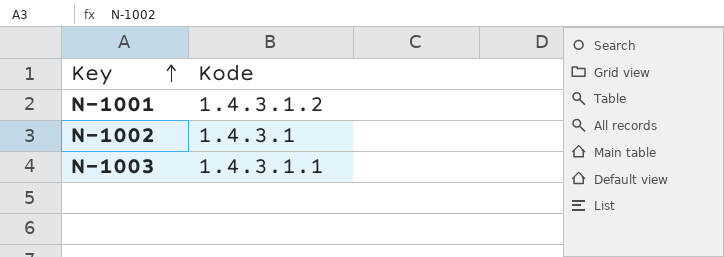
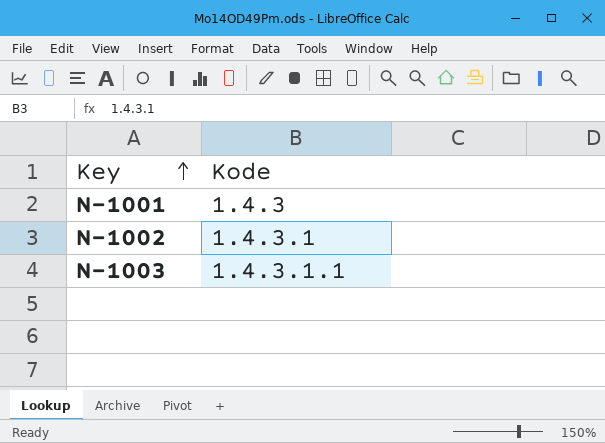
N-1001 | Kode: 1.4.3.1.2 -> 1.4.3

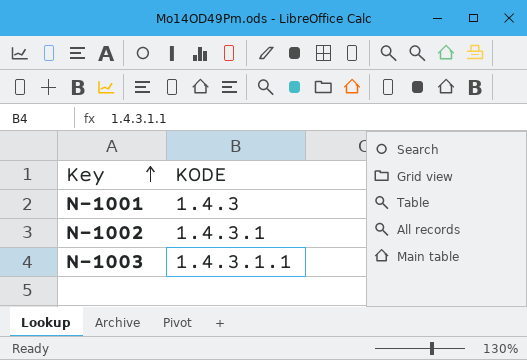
column name: Kode -> KODE

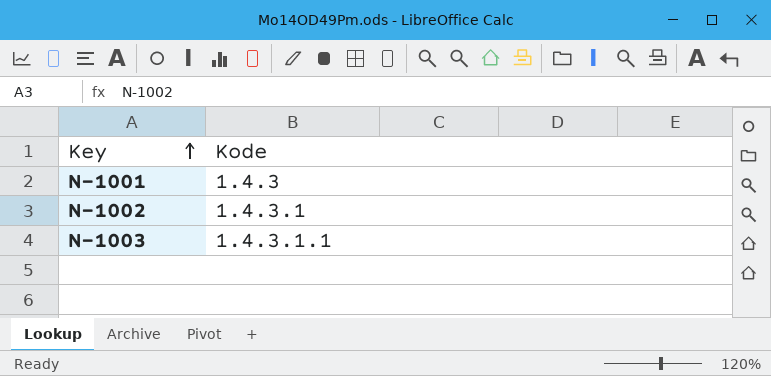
column name: KODE -> Kode

